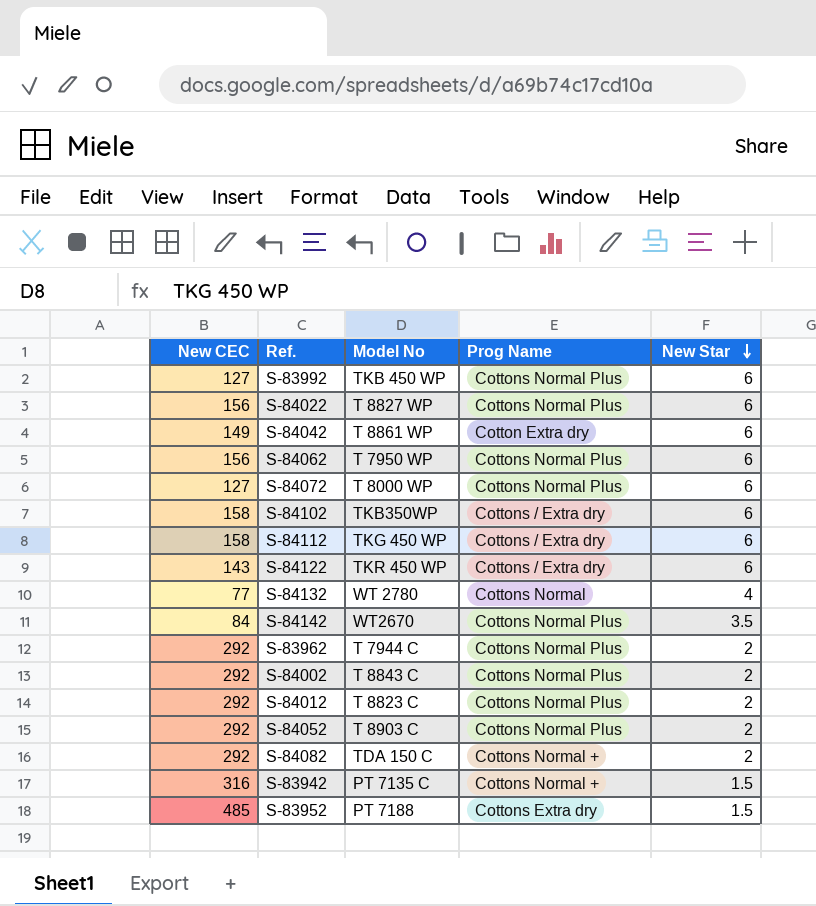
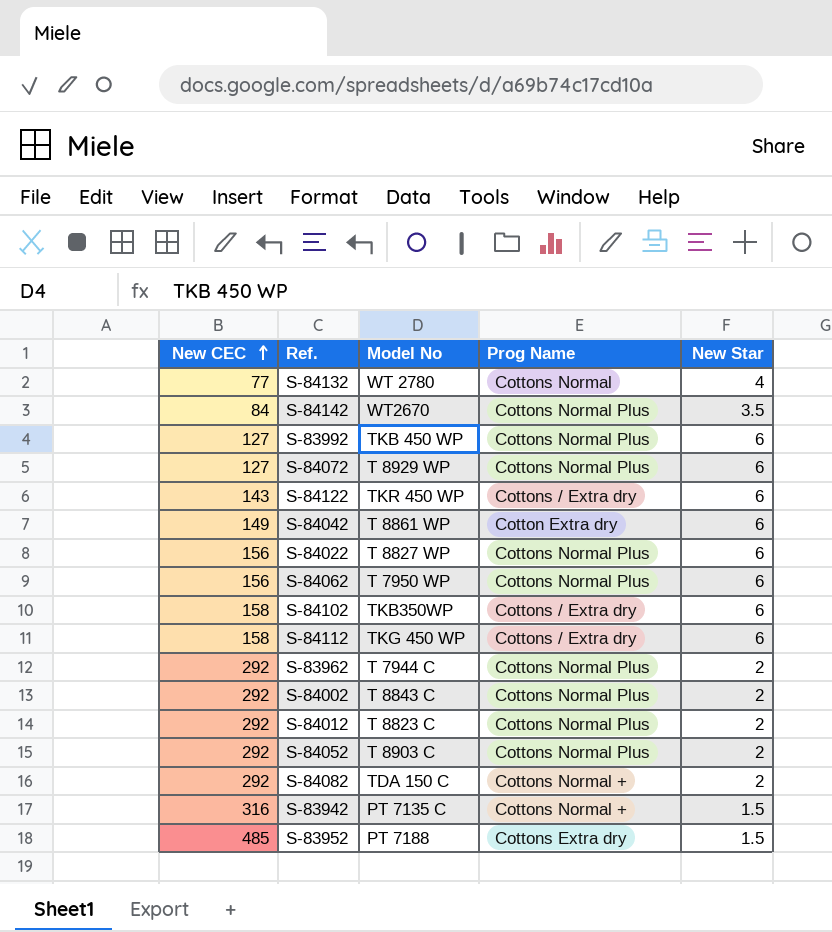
row order: New Star descending -> New CEC ascending
S-84072 | Model No: T 8000 WP -> T 8929 WP

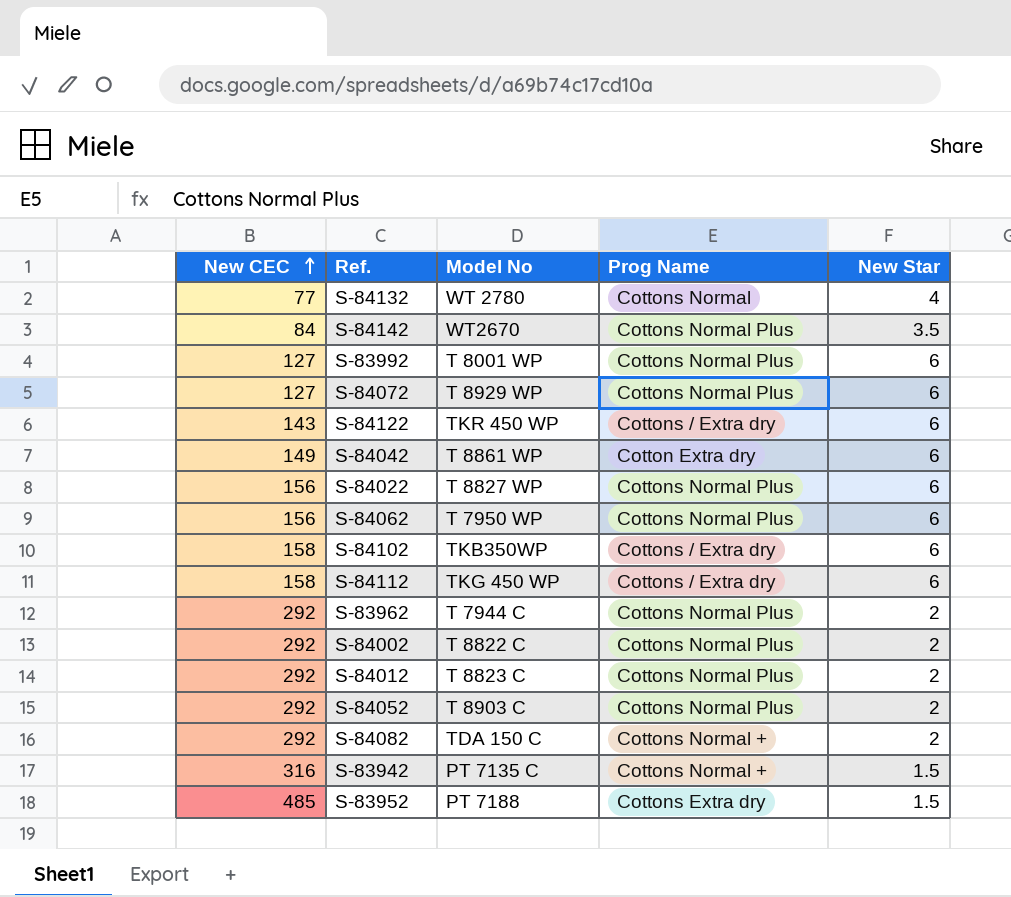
S-83992 | Model No: TKB 450 WP -> T 8001 WP
S-84002 | Model No: T 8843 C -> T 8822 C

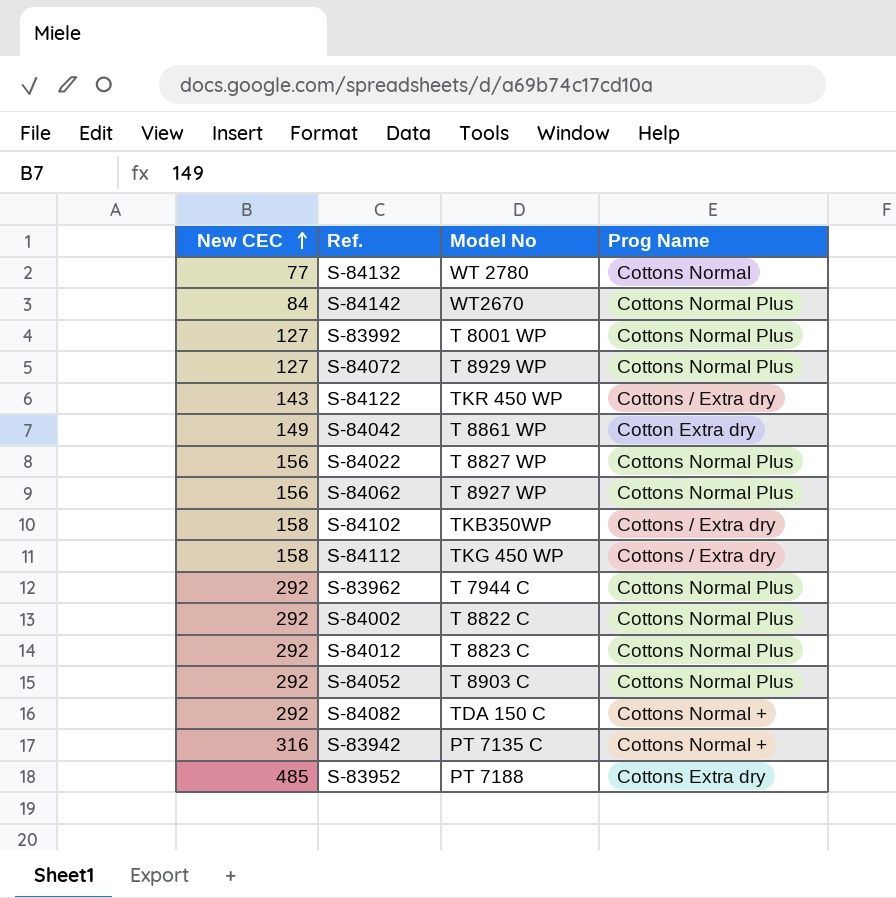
column New Star | position: 5 -> none
S-84062 | Model No: T 7950 WP -> T 8927 WP

